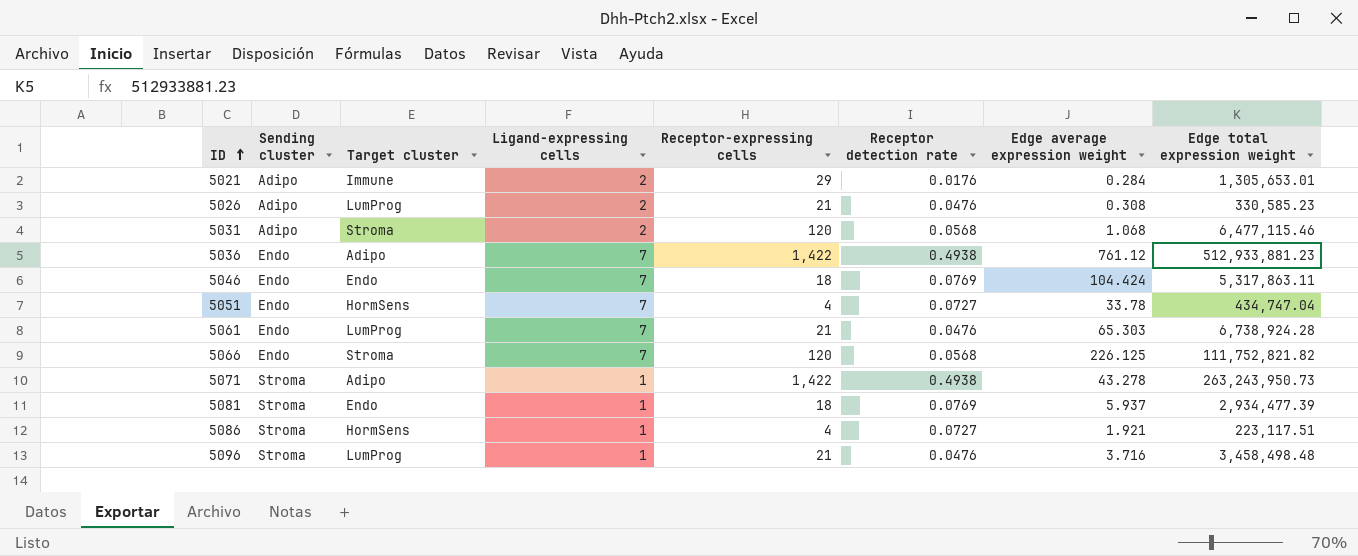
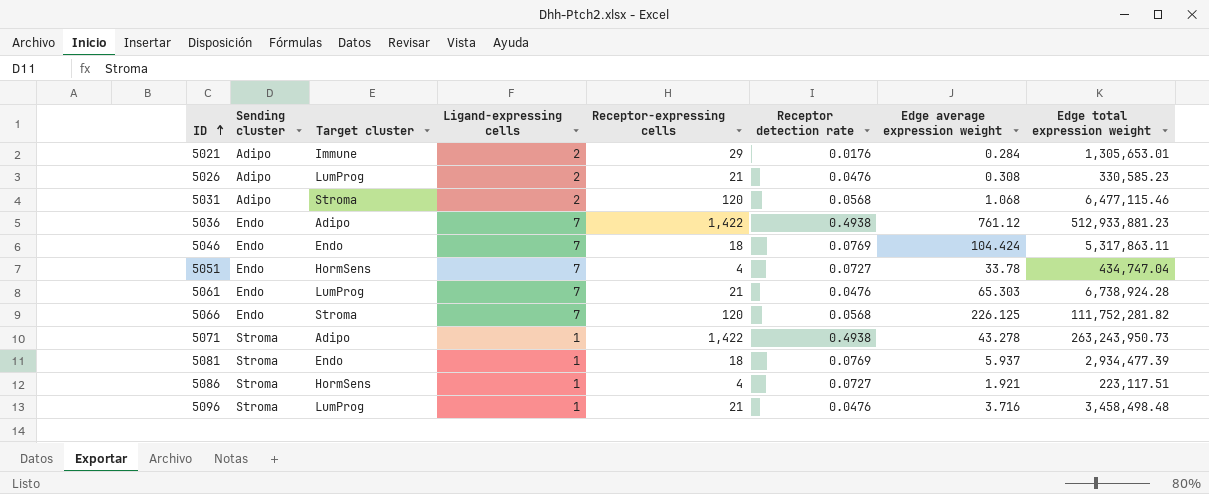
5066 | Edge total expression weight: 111,752,821.82 -> 111,752,281.82

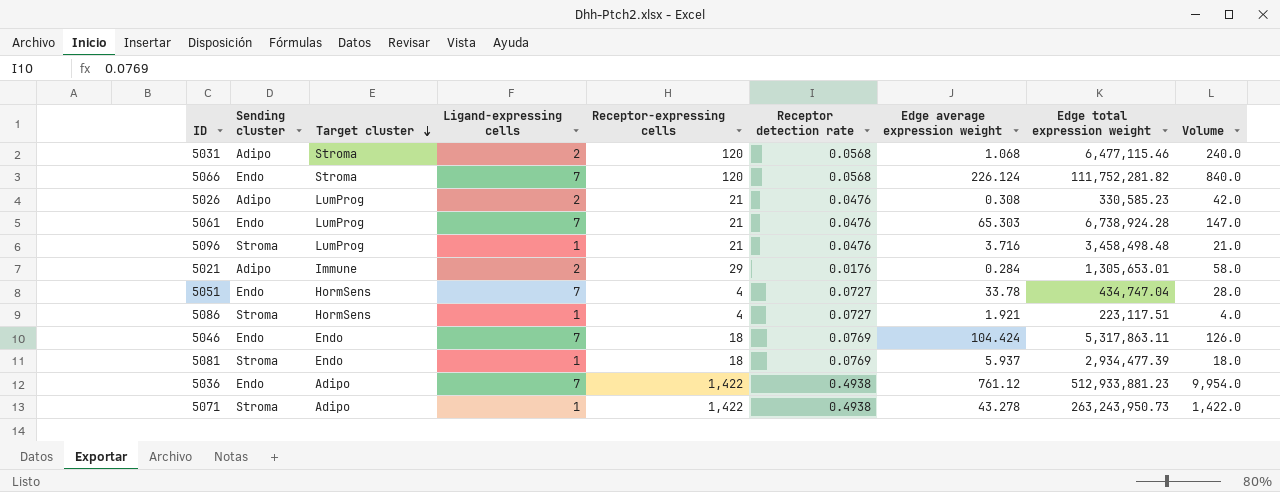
row order: ID ascending -> Target cluster descending
column Volume | formula: none -> [Ligand-expressing cells] * [Receptor-expressing cells]
5066 | Edge average expression weight: 226.125 -> 226.124

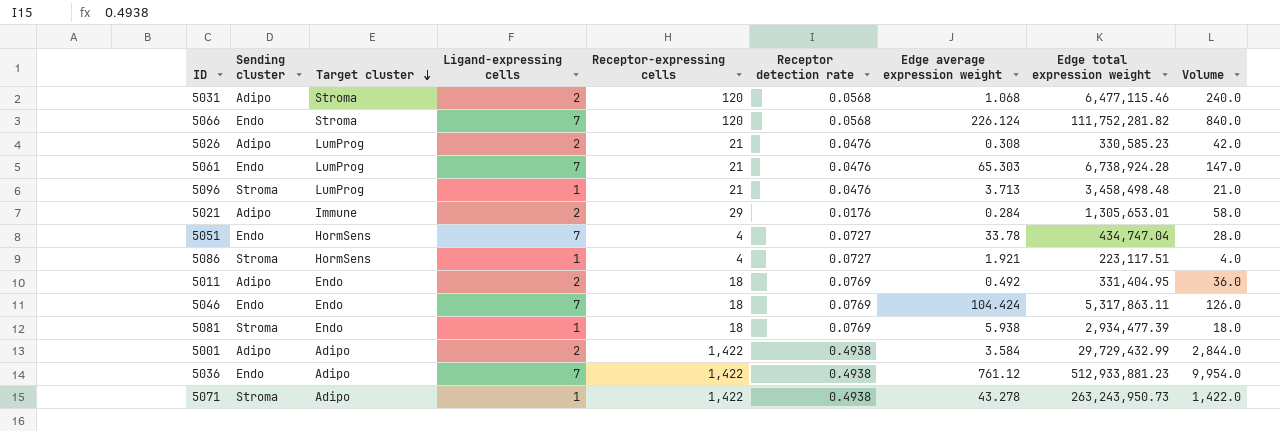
5096 | Edge average expression weight: 3.716 -> 3.713
row 5011: none -> Adipo | Endo | 2 | 18 | 0.0769 | 0.492 | 331,404.95 | 36.0
5081 | Edge average expression weight: 5.937 -> 5.938
row 5001: none -> Adipo | Adipo | 2 | 1,422 | 0.4938 | 3.584 | 29,729,432.99 | 2,844.0

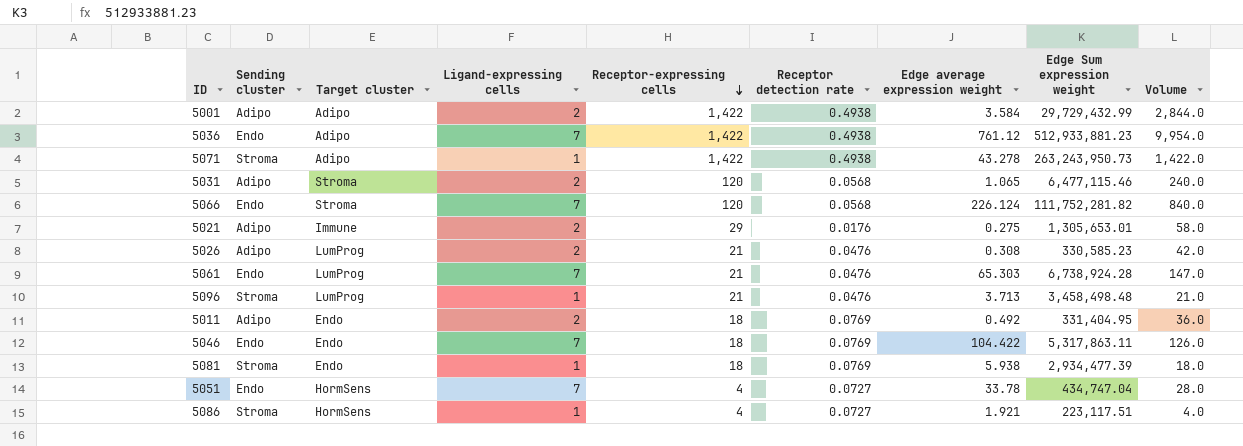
row order: Target cluster descending -> Receptor-expressing cells descending
column name: Edge total expression weight -> Edge Sum expression weight
5031 | Edge average expression weight: 1.068 -> 1.065
5021 | Edge average expression weight: 0.284 -> 0.275
5046 | Edge average expression weight: 104.424 -> 104.422

